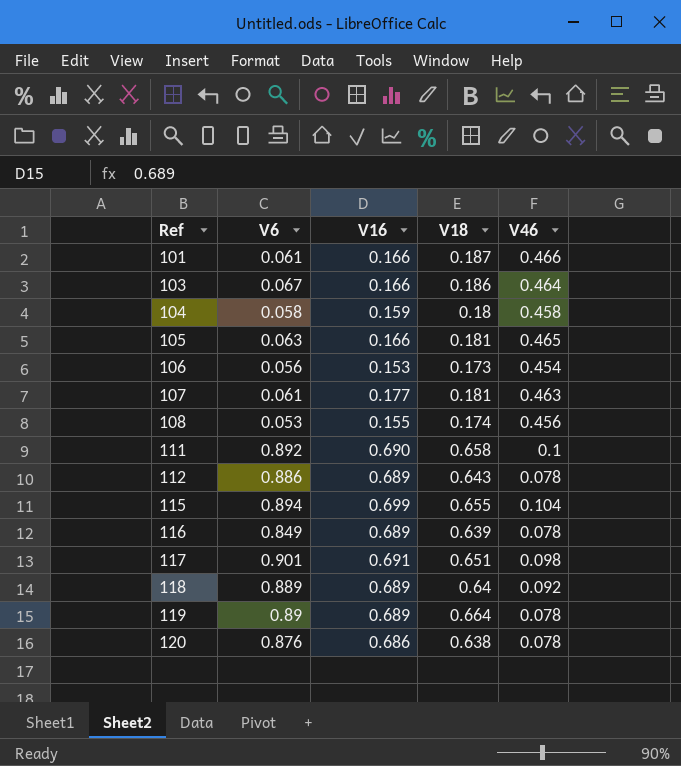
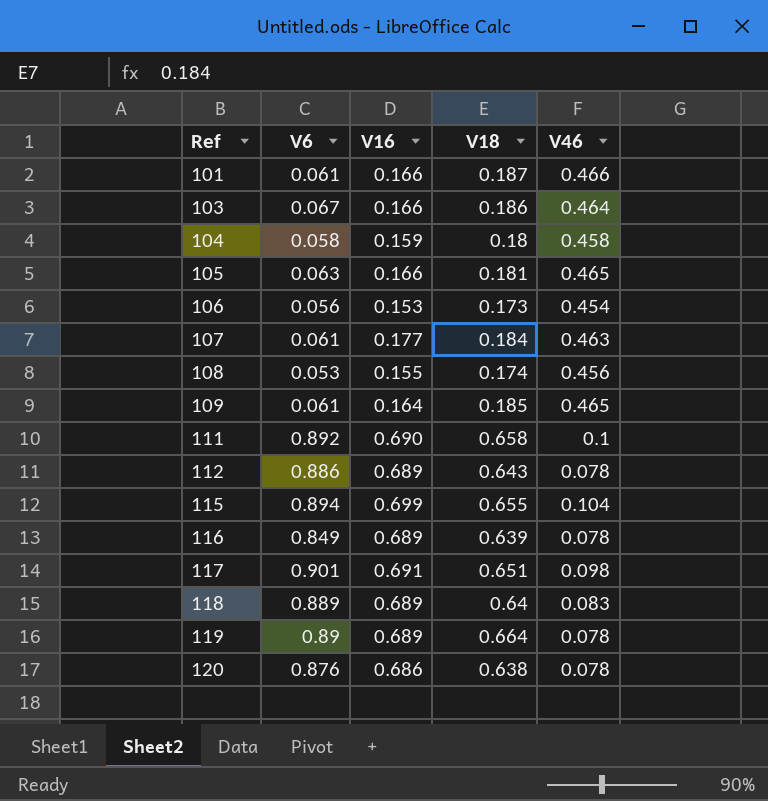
107 | V18: 0.181 -> 0.184
row 109: none -> 0.061 | 0.164 | 0.185 | 0.465
118 | V46: 0.092 -> 0.083

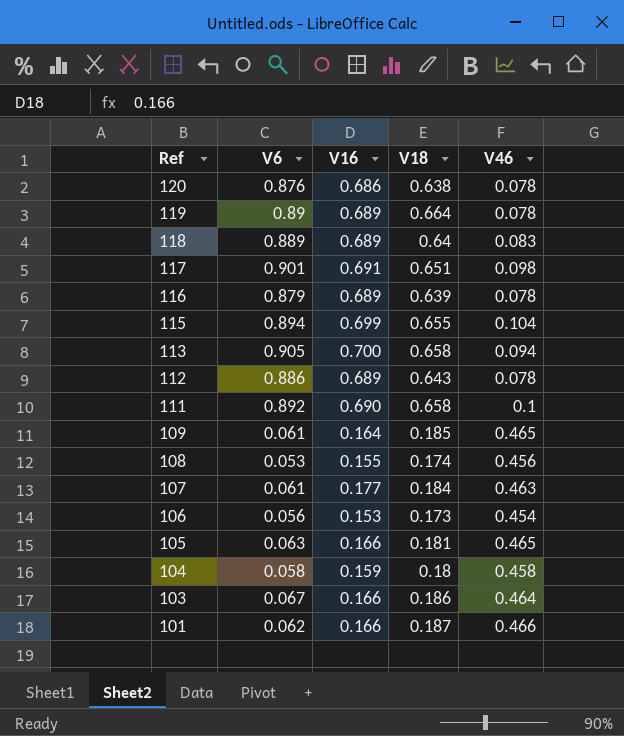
row order: Ref ascending -> Ref descending
116 | V6: 0.849 -> 0.879
row 113: none -> 0.905 | 0.700 | 0.658 | 0.094
101 | V6: 0.061 -> 0.062

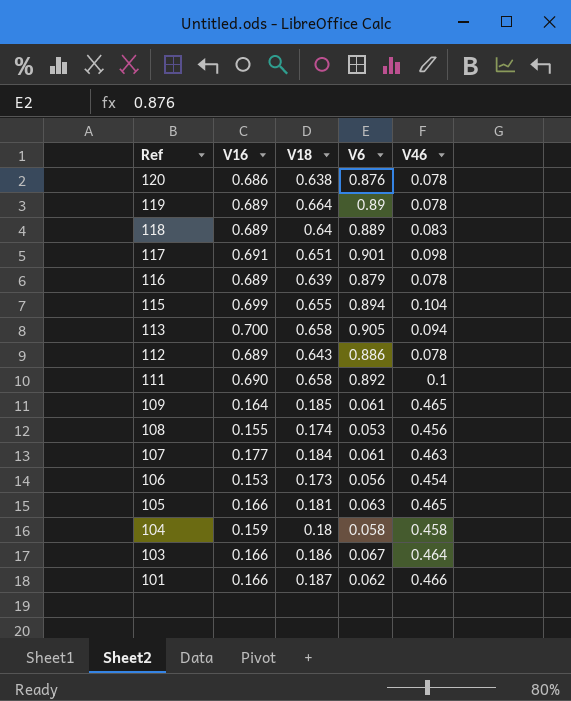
column V6 | position: 2 -> 4

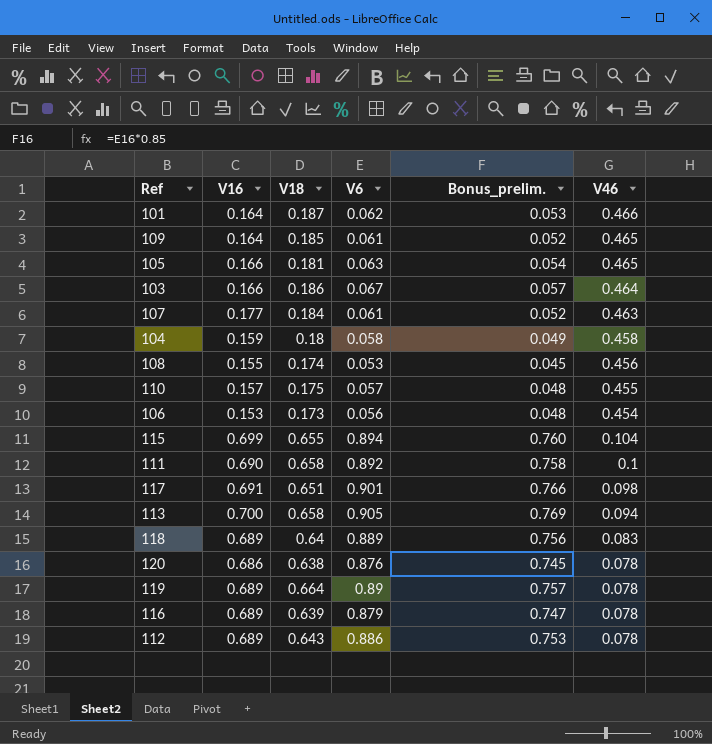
row order: Ref descending -> V46 descending
column Bonus_prelim. | formula: none -> [V6] * 0.85
101 | V16: 0.166 -> 0.164
row 110: none -> 0.157 | 0.175 | 0.057 | 0.048 | 0.455

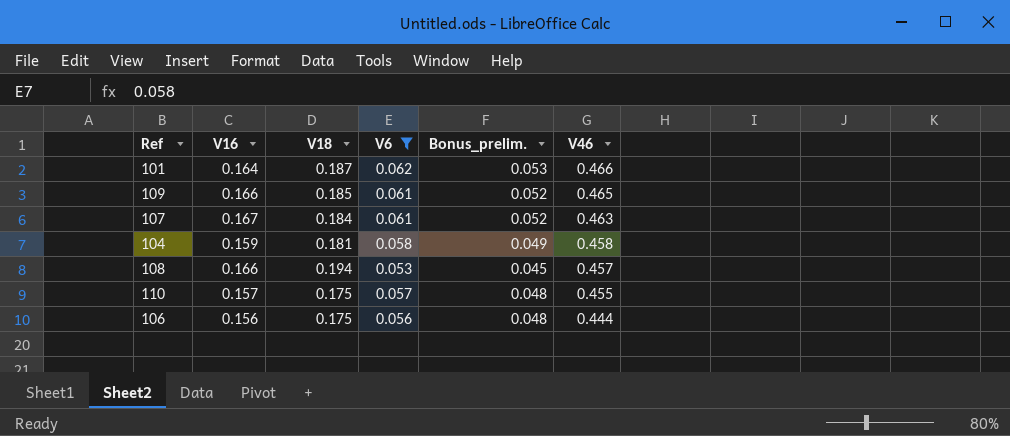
filter: none -> V6 <= 0.062
109 | V16: 0.164 -> 0.166
107 | V16: 0.177 -> 0.167
104 | V18: 0.18 -> 0.181
108 | V16: 0.155 -> 0.166
108 | V18: 0.174 -> 0.194
108 | V46: 0.456 -> 0.457
106 | V16: 0.153 -> 0.156
106 | V18: 0.173 -> 0.175
106 | V46: 0.454 -> 0.444

